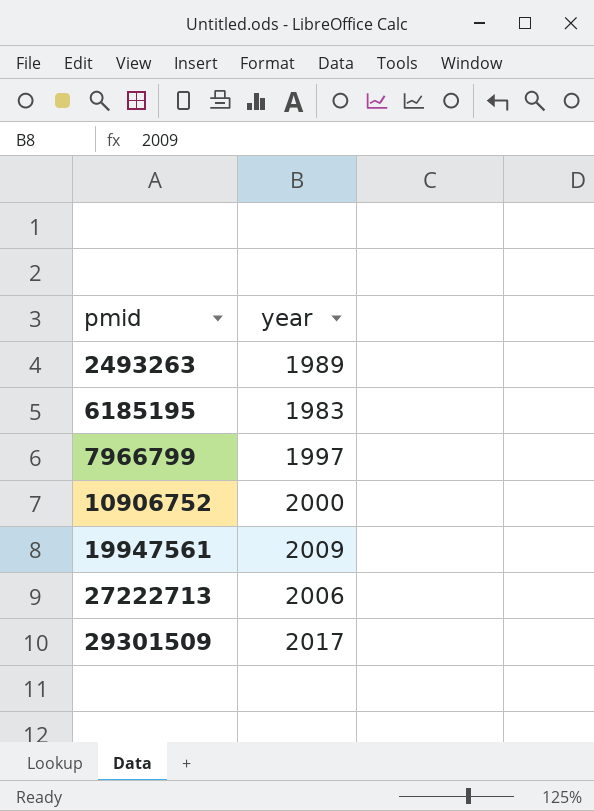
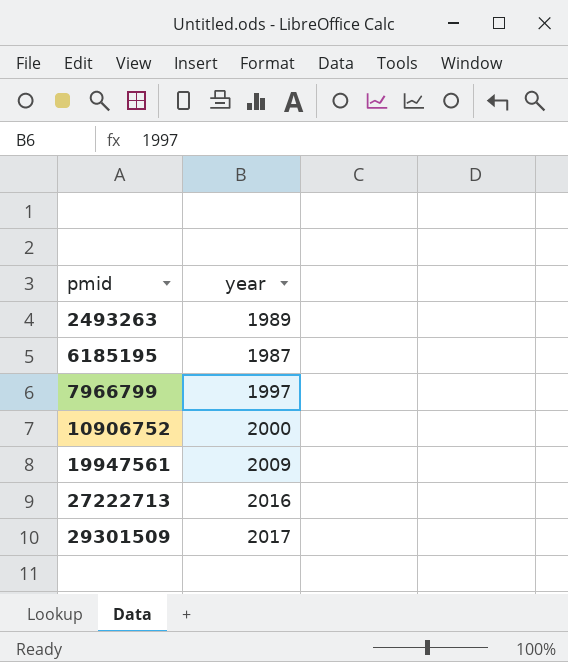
6185195 | year: 1983 -> 1987
27222713 | year: 2006 -> 2016

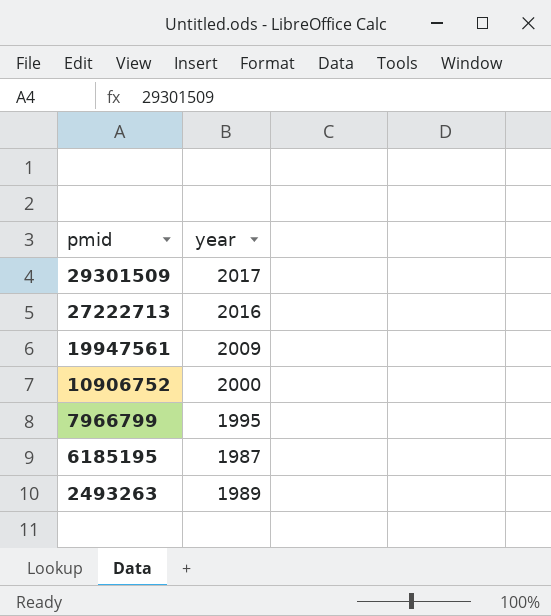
row order: pmid ascending -> pmid descending
7966799 | year: 1997 -> 1995

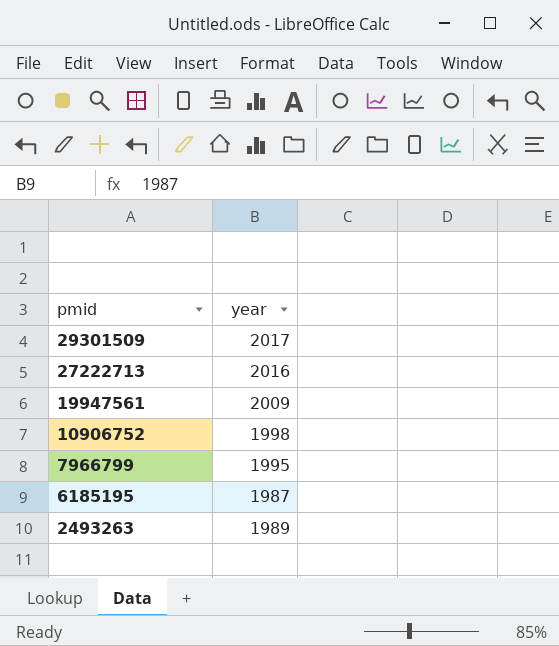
10906752 | year: 2000 -> 1998

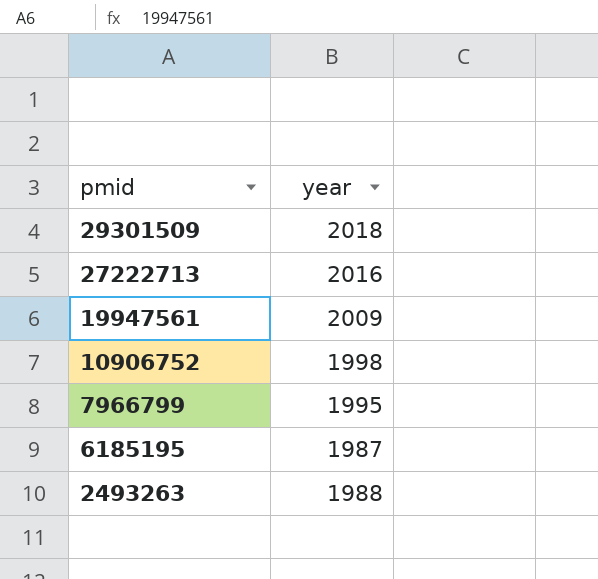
29301509 | year: 2017 -> 2018
2493263 | year: 1989 -> 1988

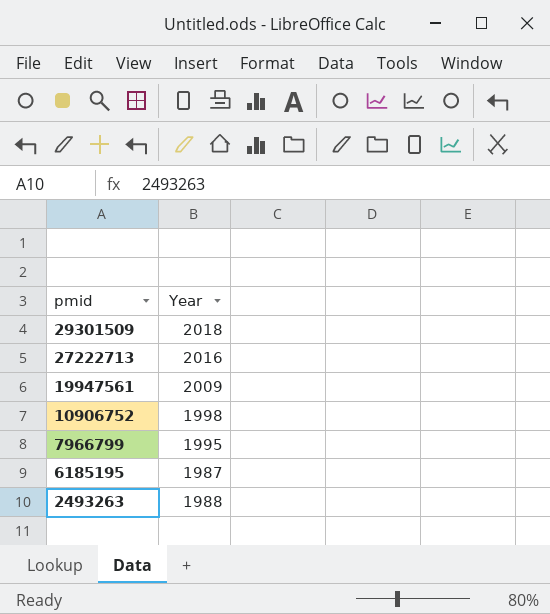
column name: year -> Year

